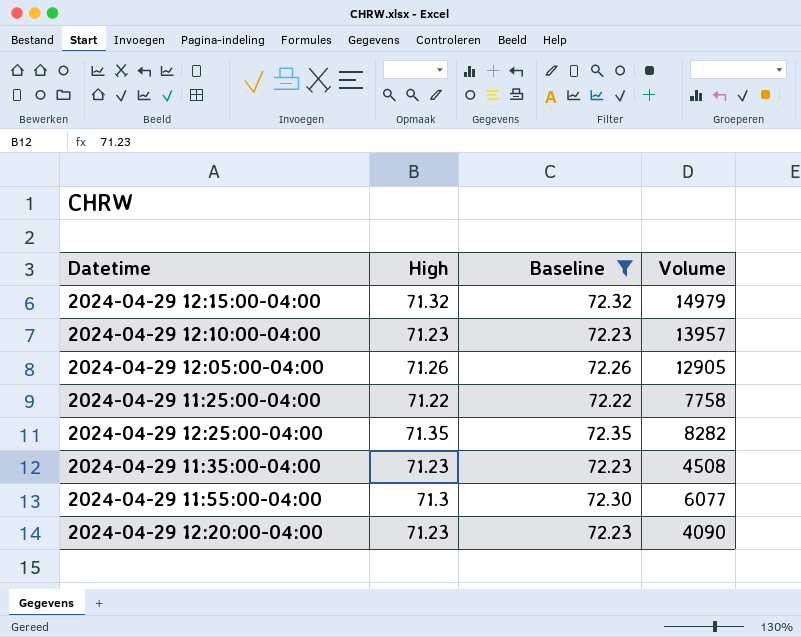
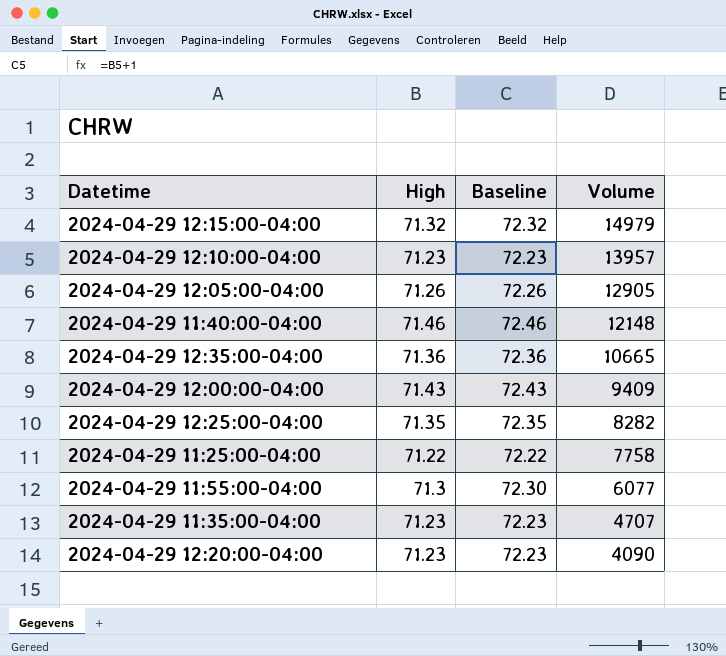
filter: Baseline <= 72.35 -> none
row order: none -> Volume descending
2024-04-29 11:35:00-04:00 | Volume: 4508 -> 4707

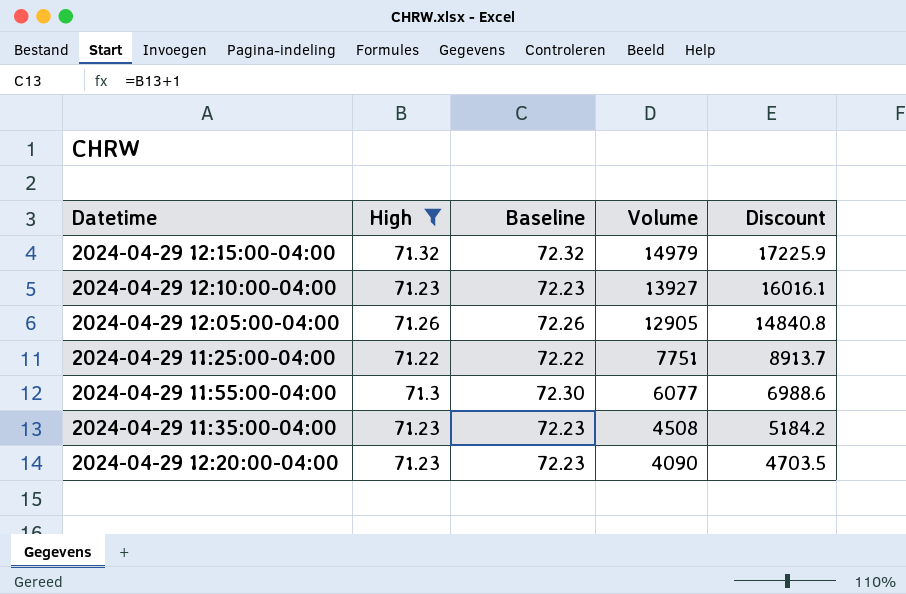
filter: none -> High <= 71.32
column Discount | formula: none -> [Volume] * 1.15
2024-04-29 12:10:00-04:00 | Volume: 13957 -> 13927
2024-04-29 11:25:00-04:00 | Volume: 7758 -> 7751
2024-04-29 11:35:00-04:00 | Volume: 4707 -> 4508

